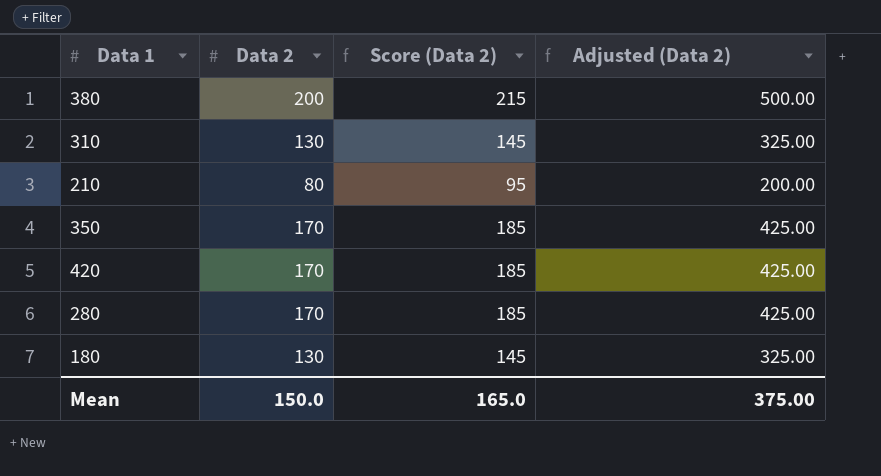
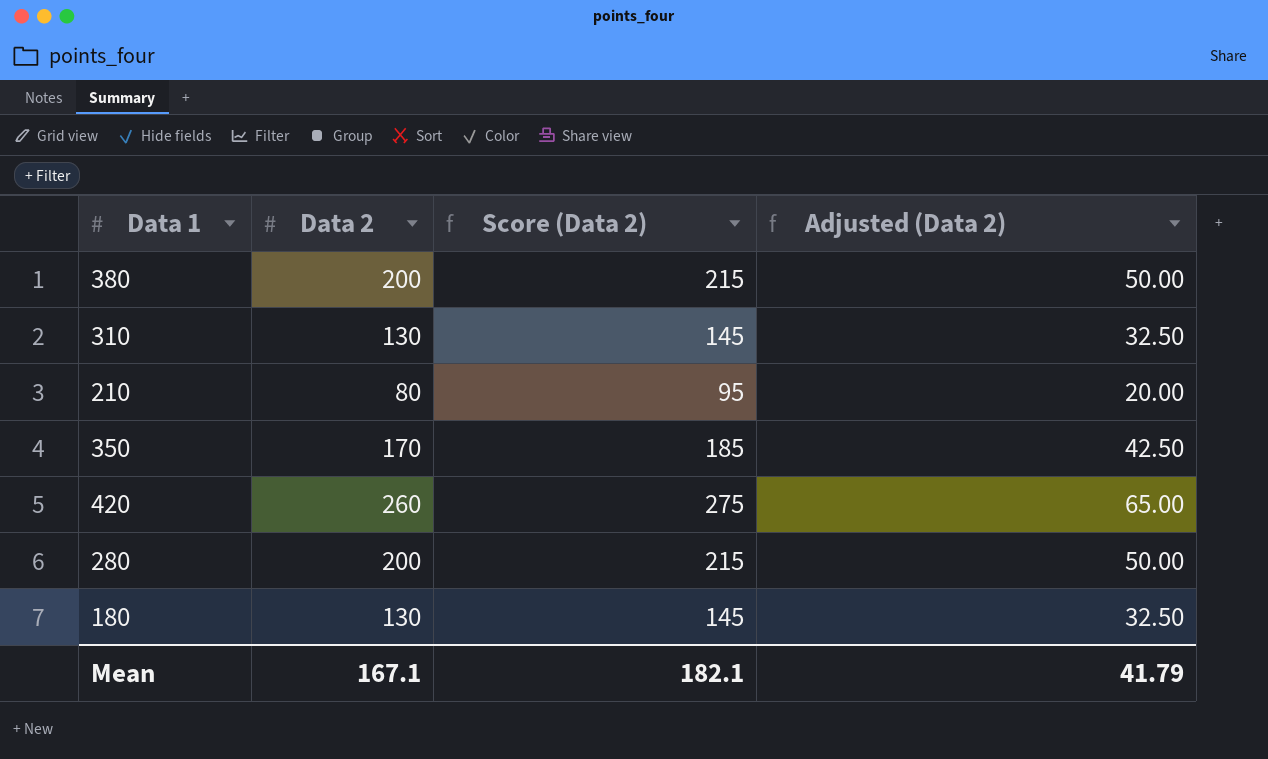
column Adjusted (Data 2) | formula: [Data 2] * 2.5 -> [Data 2] * 0.25
420 | Data 2: 170 -> 260
420 | Score (Data 2): 185 -> 275
280 | Data 2: 170 -> 200
280 | Score (Data 2): 185 -> 215
Mean | Data 2: 150.0 -> 167.1
Mean | Score (Data 2): 165.0 -> 182.1
Mean | Adjusted (Data 2): 375.00 -> 41.79

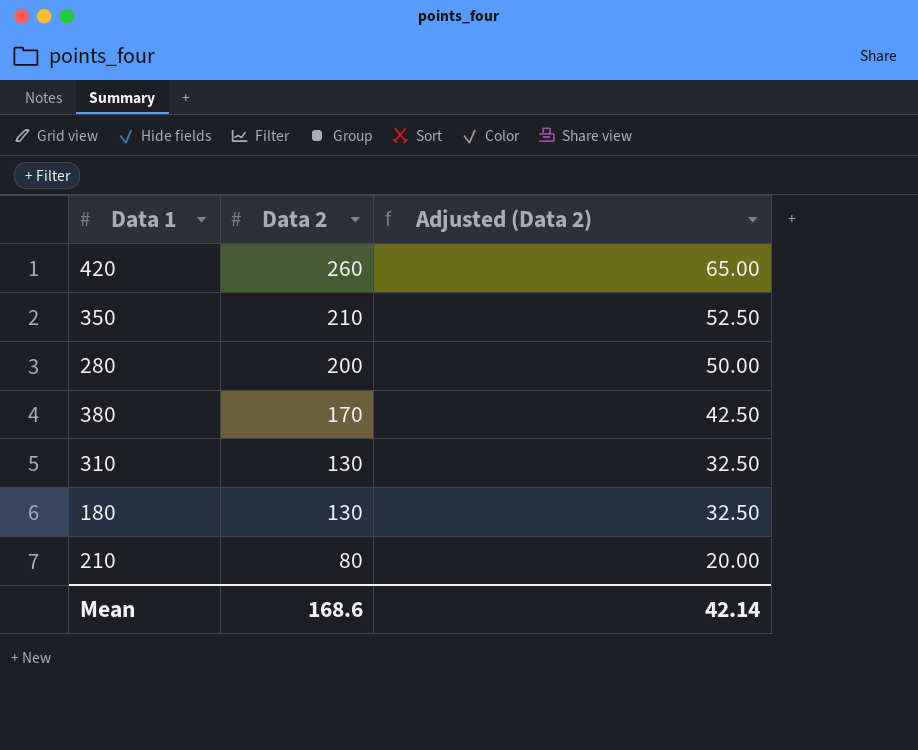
row order: none -> Data 2 descending
column Score (Data 2) | formula: [Data 2] + 15 -> none
350 | Data 2: 170 -> 210
350 | Adjusted (Data 2): 42.50 -> 52.50
380 | Data 2: 200 -> 170
380 | Adjusted (Data 2): 50.00 -> 42.50
Mean | Data 2: 167.1 -> 168.6
Mean | Adjusted (Data 2): 41.79 -> 42.14

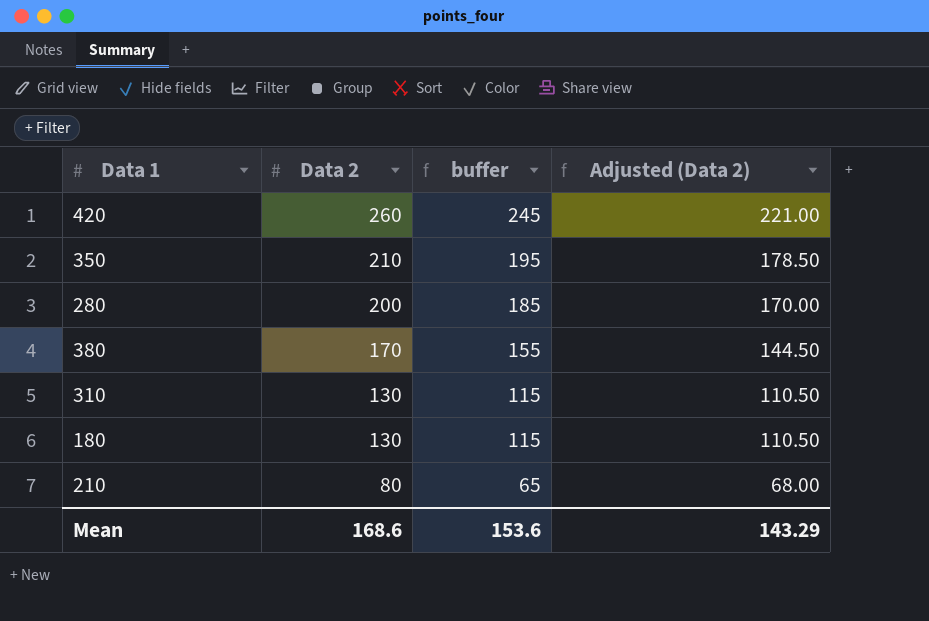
column buffer | formula: none -> [Data 2] - 15
column Adjusted (Data 2) | formula: [Data 2] * 0.25 -> [Data 2] * 0.85
Mean | Adjusted (Data 2): 42.14 -> 143.29

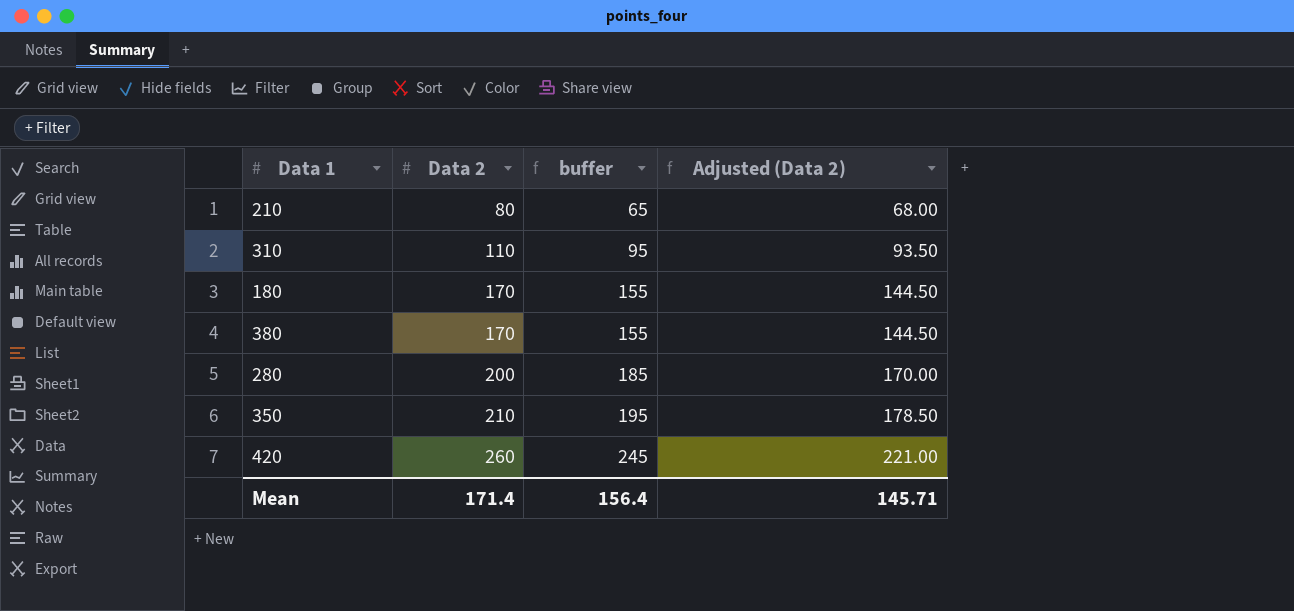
row order: Data 2 descending -> Data 2 ascending
310 | Data 2: 130 -> 110
310 | buffer: 115 -> 95
310 | Adjusted (Data 2): 110.50 -> 93.50
180 | Data 2: 130 -> 170
180 | buffer: 115 -> 155
180 | Adjusted (Data 2): 110.50 -> 144.50
Mean | Data 2: 168.6 -> 171.4
Mean | buffer: 153.6 -> 156.4
Mean | Adjusted (Data 2): 143.29 -> 145.71

